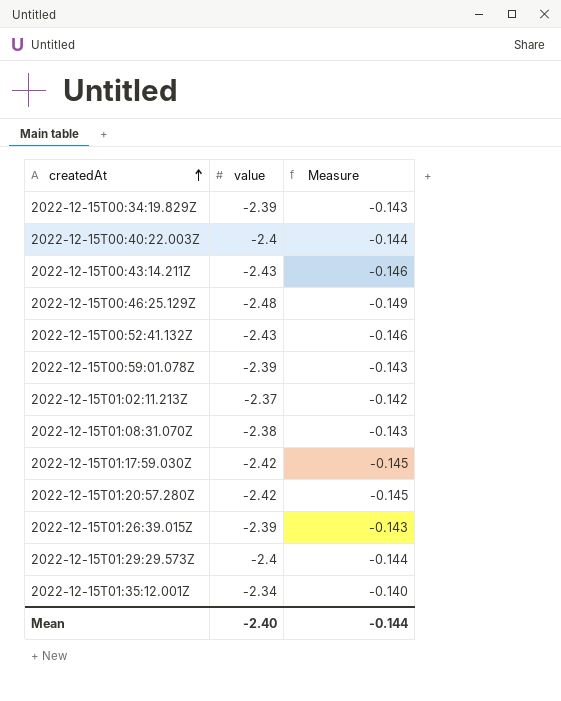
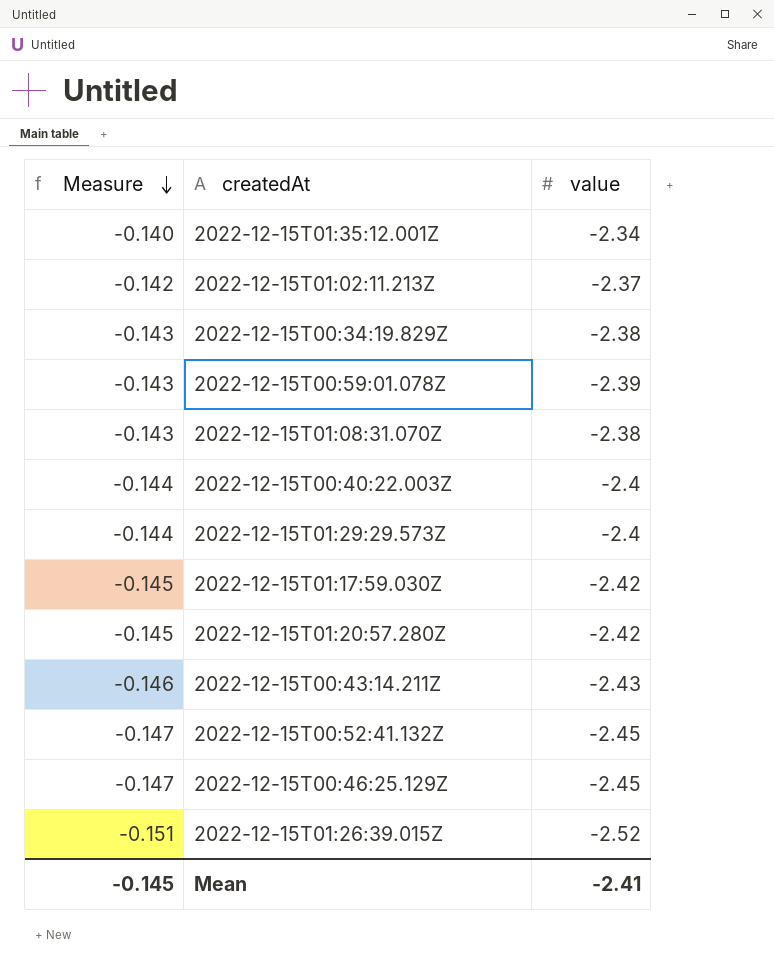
row order: createdAt ascending -> Measure descending
column Measure | position: 3 -> 1
2022-12-15T00:34:19.829Z | value: -2.39 -> -2.38
2022-12-15T00:52:41.132Z | Measure: -0.146 -> -0.147
2022-12-15T00:52:41.132Z | value: -2.43 -> -2.45
2022-12-15T00:46:25.129Z | Measure: -0.149 -> -0.147
2022-12-15T00:46:25.129Z | value: -2.48 -> -2.45
2022-12-15T01:26:39.015Z | Measure: -0.143 -> -0.151
2022-12-15T01:26:39.015Z | value: -2.39 -> -2.52
Mean | Measure: -0.144 -> -0.145
Mean | value: -2.40 -> -2.41

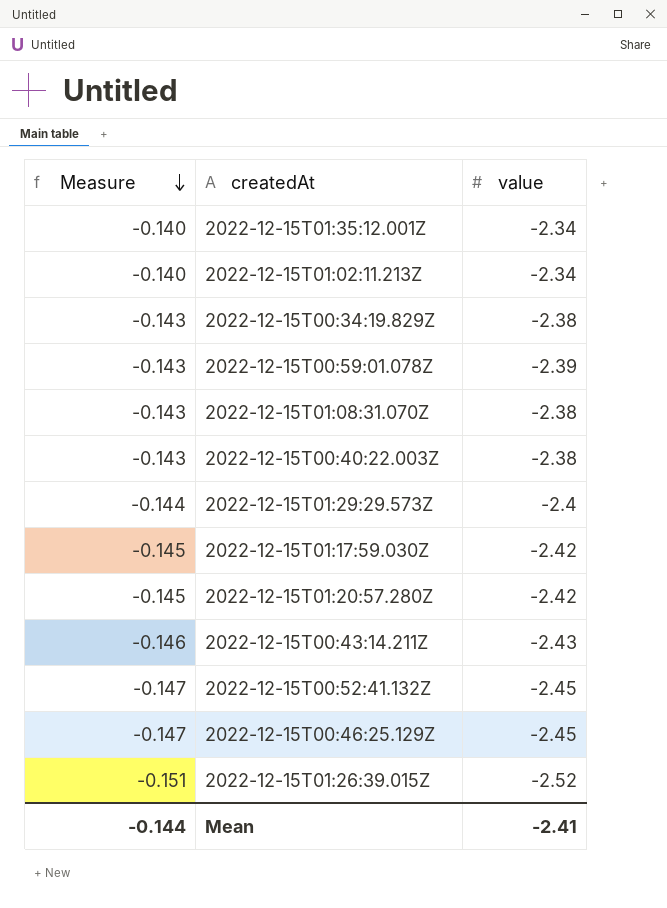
2022-12-15T01:02:11.213Z | Measure: -0.142 -> -0.140
2022-12-15T01:02:11.213Z | value: -2.37 -> -2.34
2022-12-15T00:40:22.003Z | Measure: -0.144 -> -0.143
2022-12-15T00:40:22.003Z | value: -2.4 -> -2.38
Mean | Measure: -0.145 -> -0.144

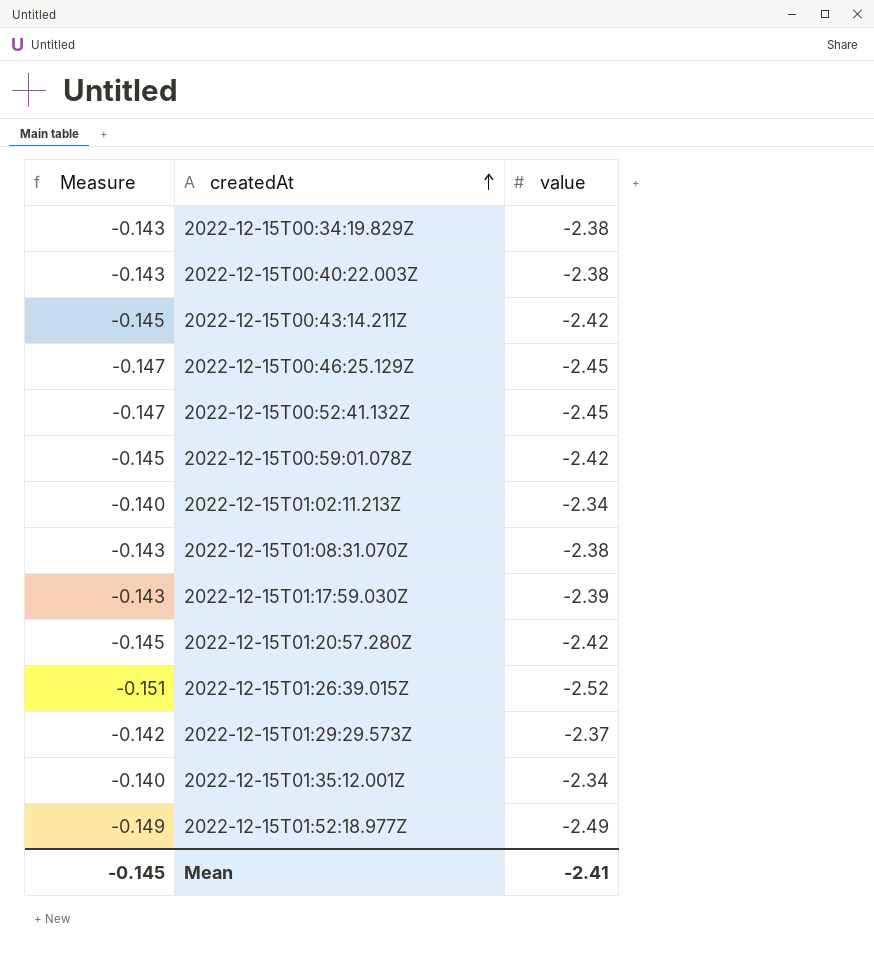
row order: Measure descending -> createdAt ascending
2022-12-15T00:43:14.211Z | Measure: -0.146 -> -0.145
2022-12-15T00:43:14.211Z | value: -2.43 -> -2.42
2022-12-15T00:59:01.078Z | Measure: -0.143 -> -0.145
2022-12-15T00:59:01.078Z | value: -2.39 -> -2.42
2022-12-15T01:17:59.030Z | Measure: -0.145 -> -0.143
2022-12-15T01:17:59.030Z | value: -2.42 -> -2.39
2022-12-15T01:29:29.573Z | Measure: -0.144 -> -0.142
2022-12-15T01:29:29.573Z | value: -2.4 -> -2.37
row 2022-12-15T01:52:18.977Z: none -> -0.149 | -2.49
Mean | Measure: -0.144 -> -0.145

